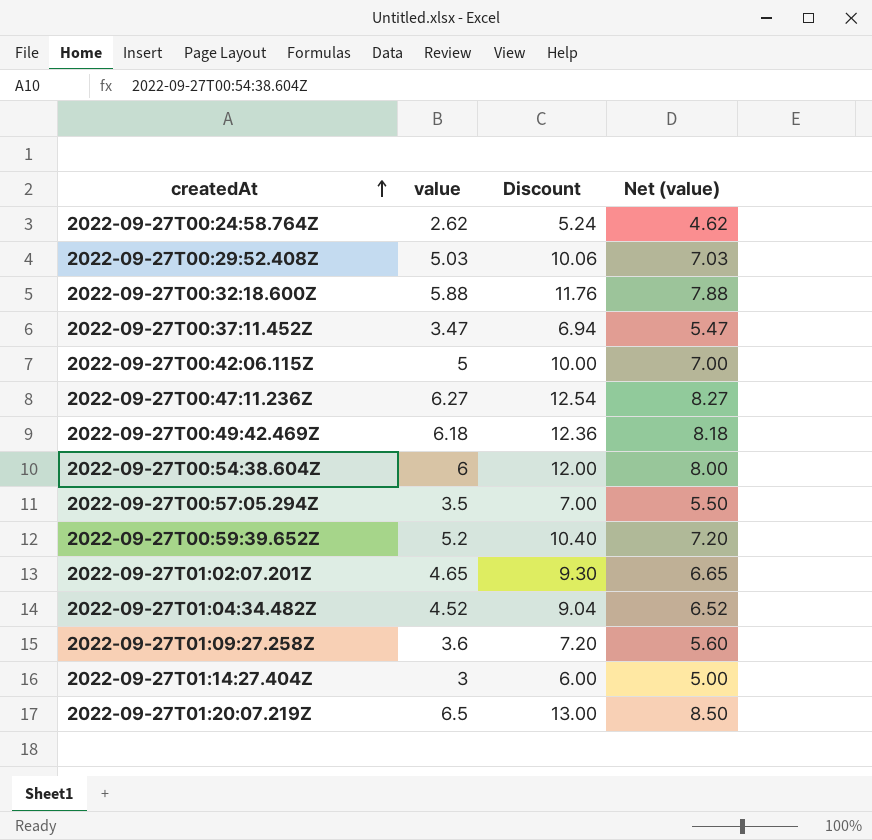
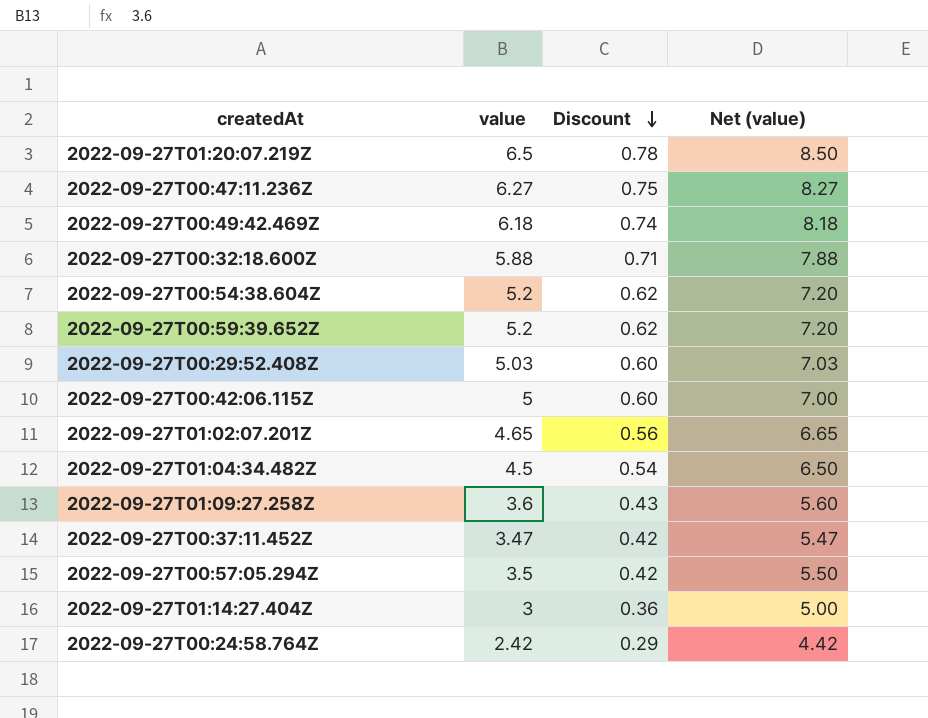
row order: createdAt ascending -> Discount descending
column Discount | formula: [value] * 2 -> [value] * 0.12
2022-09-27T00:54:38.604Z | value: 6 -> 5.2
2022-09-27T00:54:38.604Z | Net (value): 8.00 -> 7.20
2022-09-27T01:04:34.482Z | value: 4.52 -> 4.5
2022-09-27T01:04:34.482Z | Net (value): 6.52 -> 6.50
2022-09-27T00:24:58.764Z | value: 2.62 -> 2.42
2022-09-27T00:24:58.764Z | Net (value): 4.62 -> 4.42

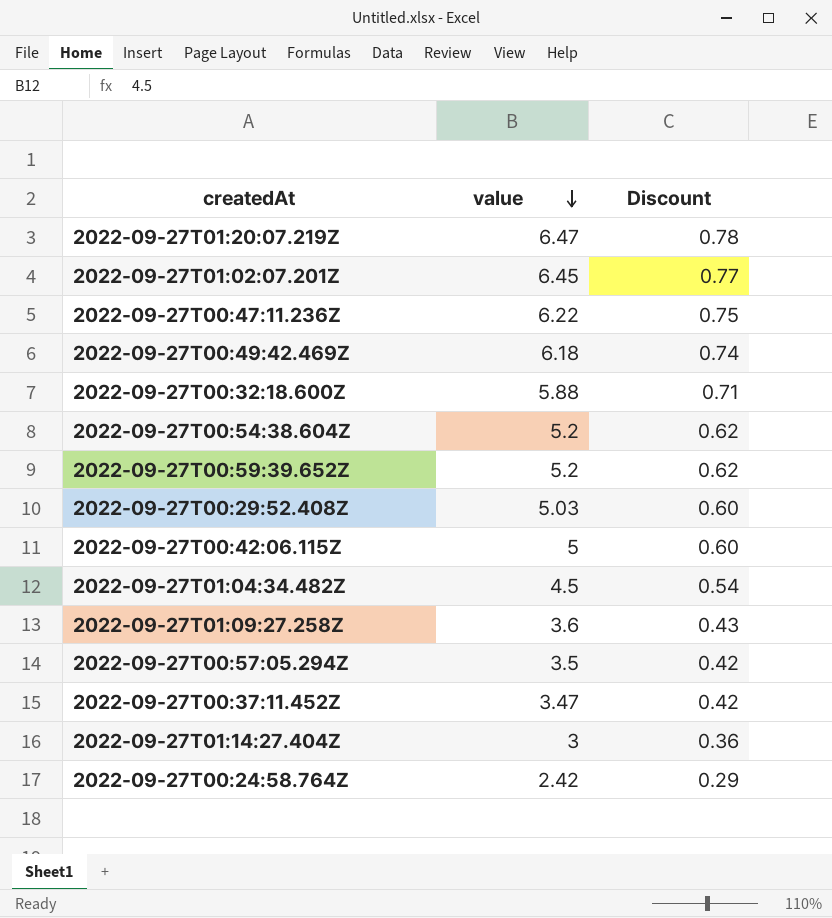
row order: Discount descending -> value descending
column Net (value) | formula: [value] + 2 -> none
2022-09-27T01:20:07.219Z | value: 6.5 -> 6.47
2022-09-27T01:02:07.201Z | value: 4.65 -> 6.45
2022-09-27T01:02:07.201Z | Discount: 0.56 -> 0.77
2022-09-27T00:47:11.236Z | value: 6.27 -> 6.22

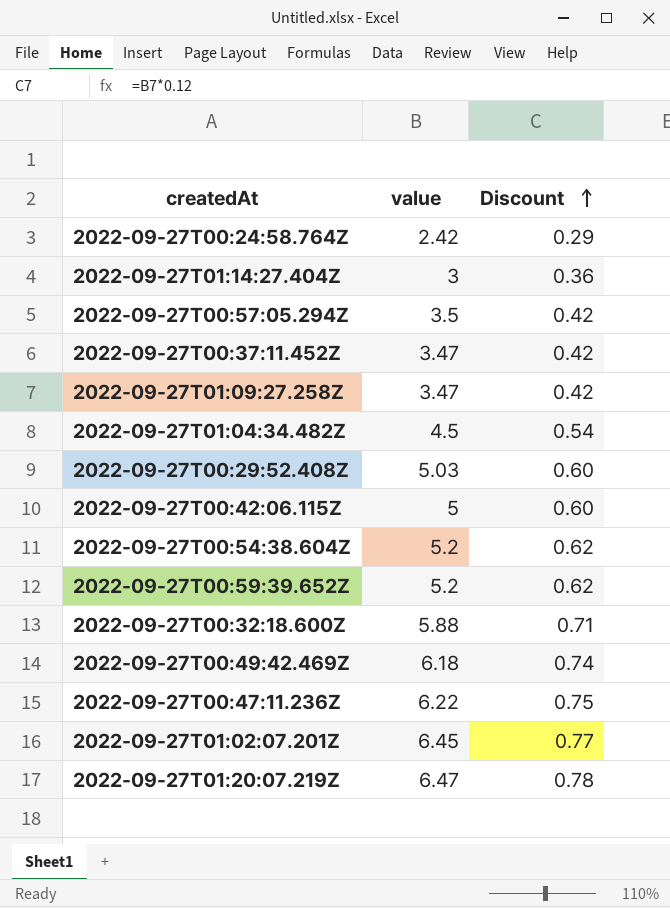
row order: value descending -> Discount ascending
2022-09-27T01:09:27.258Z | value: 3.6 -> 3.47
2022-09-27T01:09:27.258Z | Discount: 0.43 -> 0.42

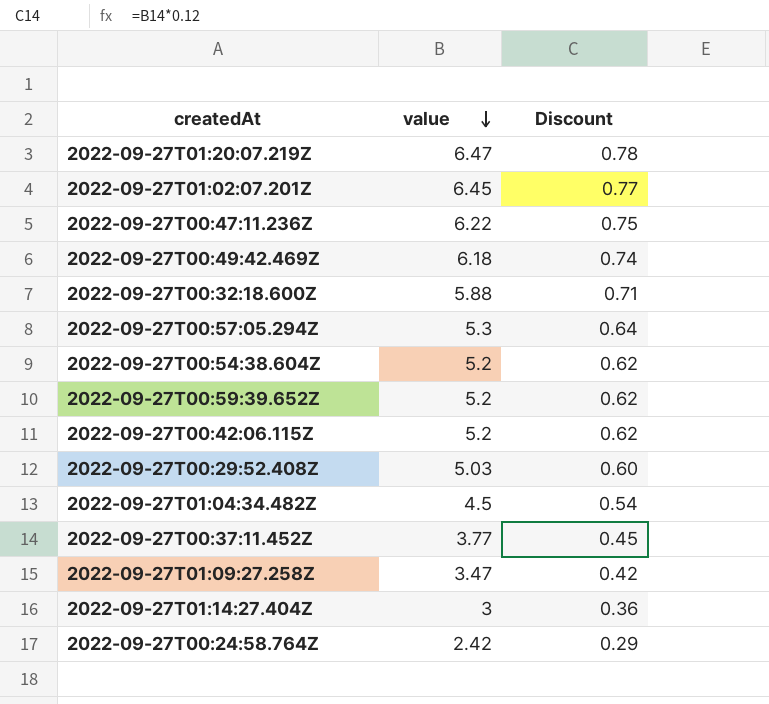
row order: Discount ascending -> value descending
2022-09-27T00:57:05.294Z | value: 3.5 -> 5.3
2022-09-27T00:57:05.294Z | Discount: 0.42 -> 0.64
2022-09-27T00:42:06.115Z | value: 5 -> 5.2
2022-09-27T00:42:06.115Z | Discount: 0.60 -> 0.62
2022-09-27T00:37:11.452Z | value: 3.47 -> 3.77
2022-09-27T00:37:11.452Z | Discount: 0.42 -> 0.45

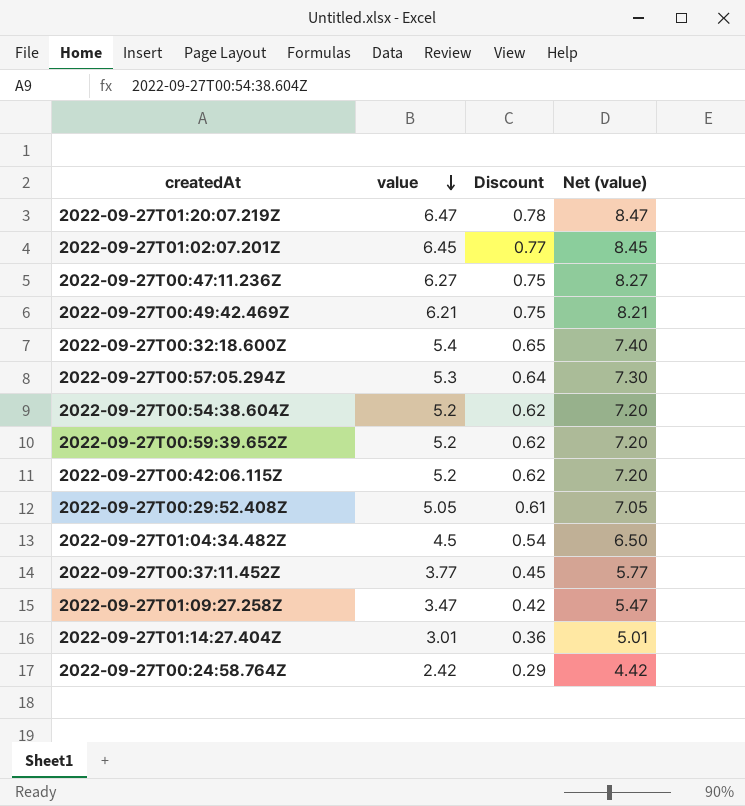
column Net (value) | formula: none -> [value] + 2
2022-09-27T00:47:11.236Z | value: 6.22 -> 6.27
2022-09-27T00:49:42.469Z | value: 6.18 -> 6.21
2022-09-27T00:49:42.469Z | Discount: 0.74 -> 0.75
2022-09-27T00:32:18.600Z | value: 5.88 -> 5.4
2022-09-27T00:32:18.600Z | Discount: 0.71 -> 0.65
2022-09-27T00:29:52.408Z | value: 5.03 -> 5.05
2022-09-27T00:29:52.408Z | Discount: 0.60 -> 0.61
2022-09-27T01:14:27.404Z | value: 3 -> 3.01

